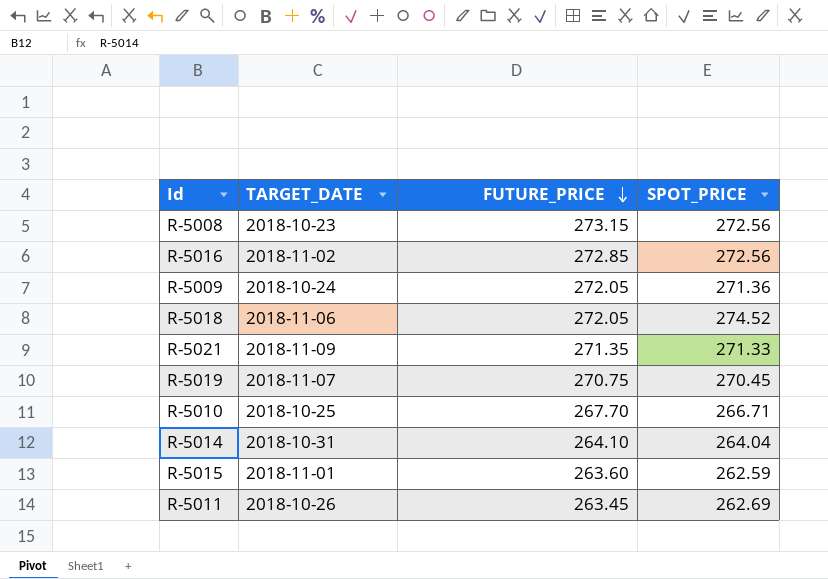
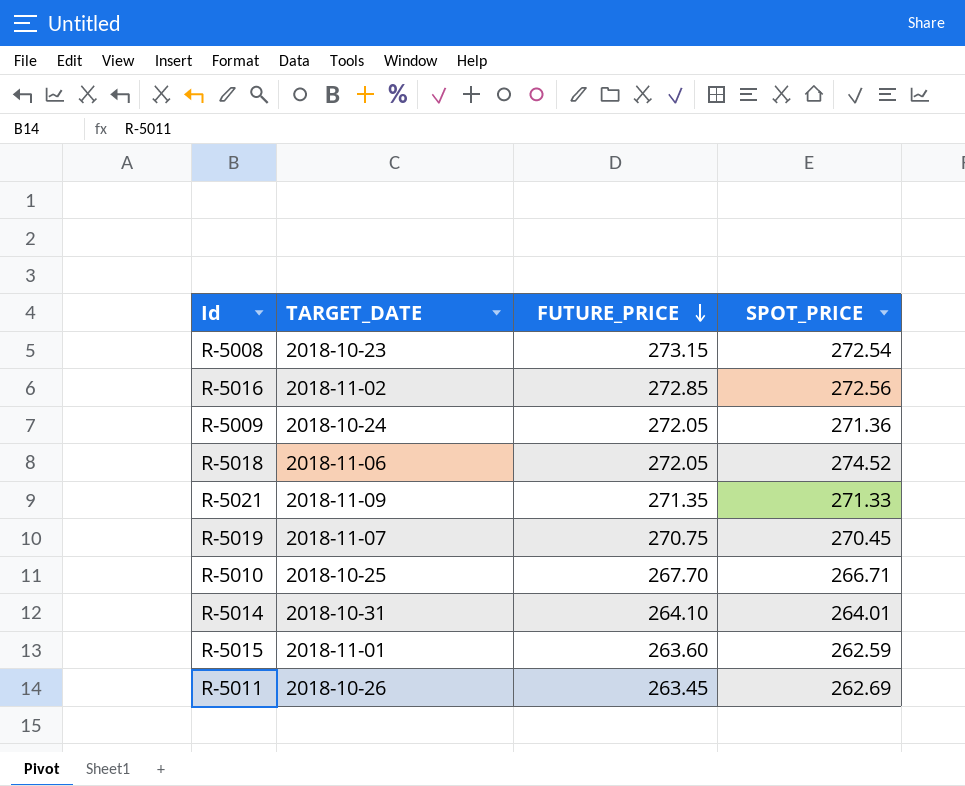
R-5008 | SPOT_PRICE: 272.56 -> 272.54
R-5014 | SPOT_PRICE: 264.04 -> 264.01

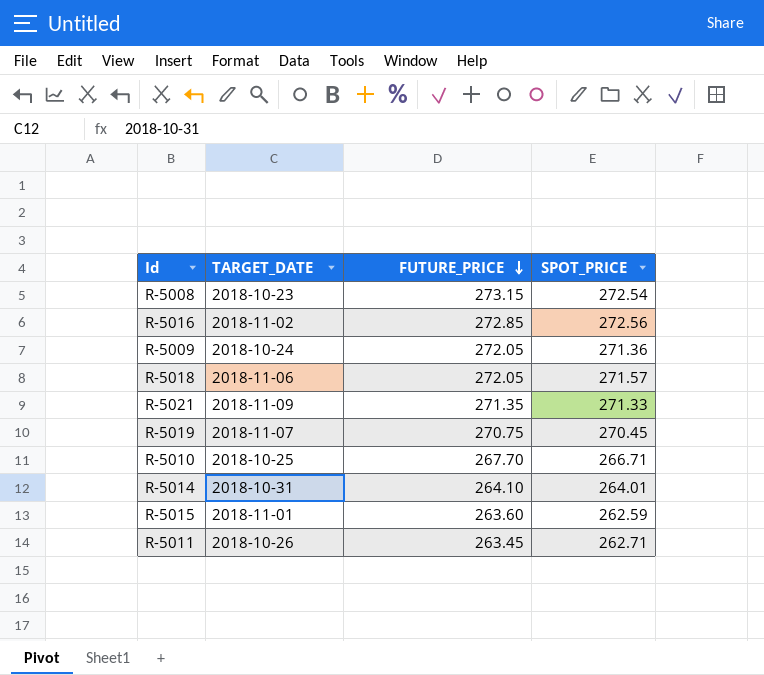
R-5018 | SPOT_PRICE: 274.52 -> 271.57
R-5011 | SPOT_PRICE: 262.69 -> 262.71

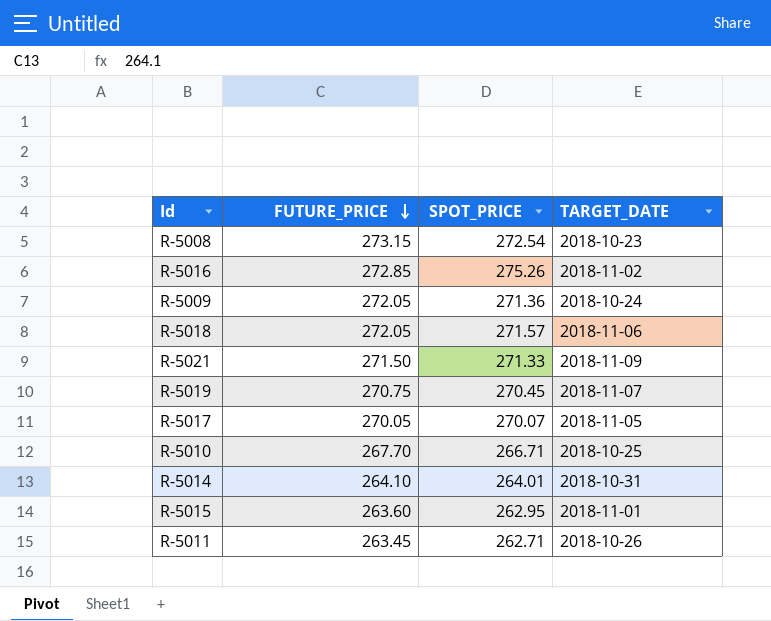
column TARGET_DATE | position: 2 -> 4
R-5016 | SPOT_PRICE: 272.56 -> 275.26
R-5021 | FUTURE_PRICE: 271.35 -> 271.50
row R-5017: none -> 270.05 | 270.07 | 2018-11-05
R-5015 | SPOT_PRICE: 262.59 -> 262.95

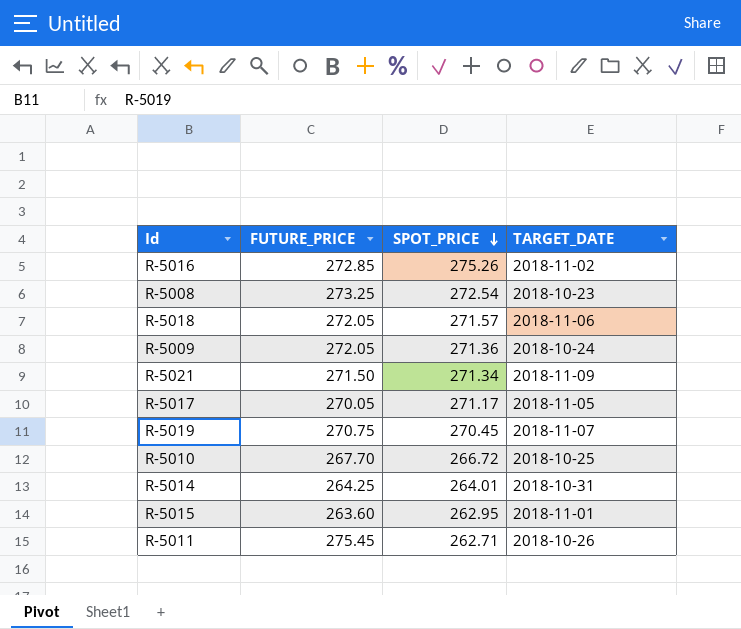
row order: FUTURE_PRICE descending -> SPOT_PRICE descending
R-5008 | FUTURE_PRICE: 273.15 -> 273.25
R-5021 | SPOT_PRICE: 271.33 -> 271.34
R-5017 | SPOT_PRICE: 270.07 -> 271.17
R-5010 | SPOT_PRICE: 266.71 -> 266.72
R-5014 | FUTURE_PRICE: 264.10 -> 264.25
R-5011 | FUTURE_PRICE: 263.45 -> 275.45

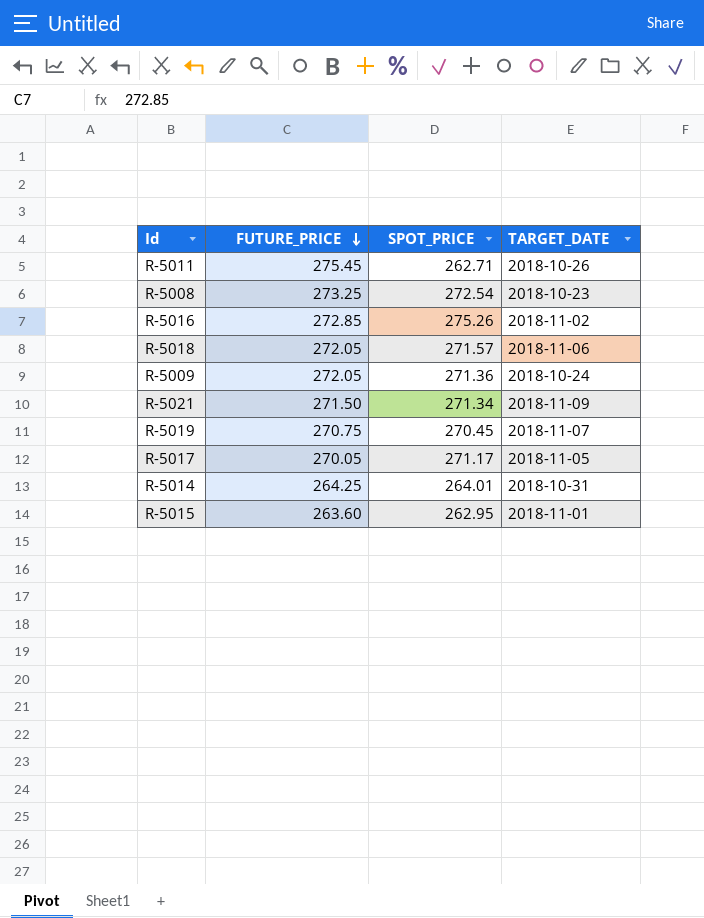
row order: SPOT_PRICE descending -> FUTURE_PRICE descending
row R-5010: 267.70 | 266.72 | 2018-10-25 -> none

